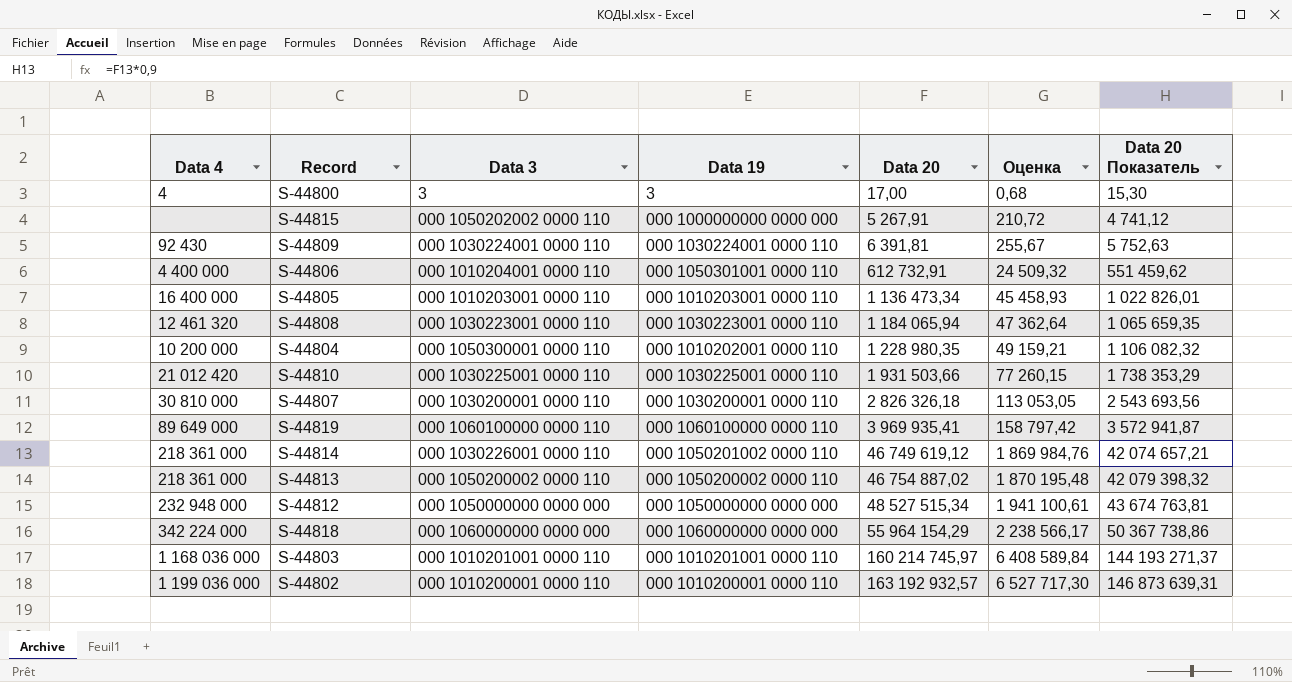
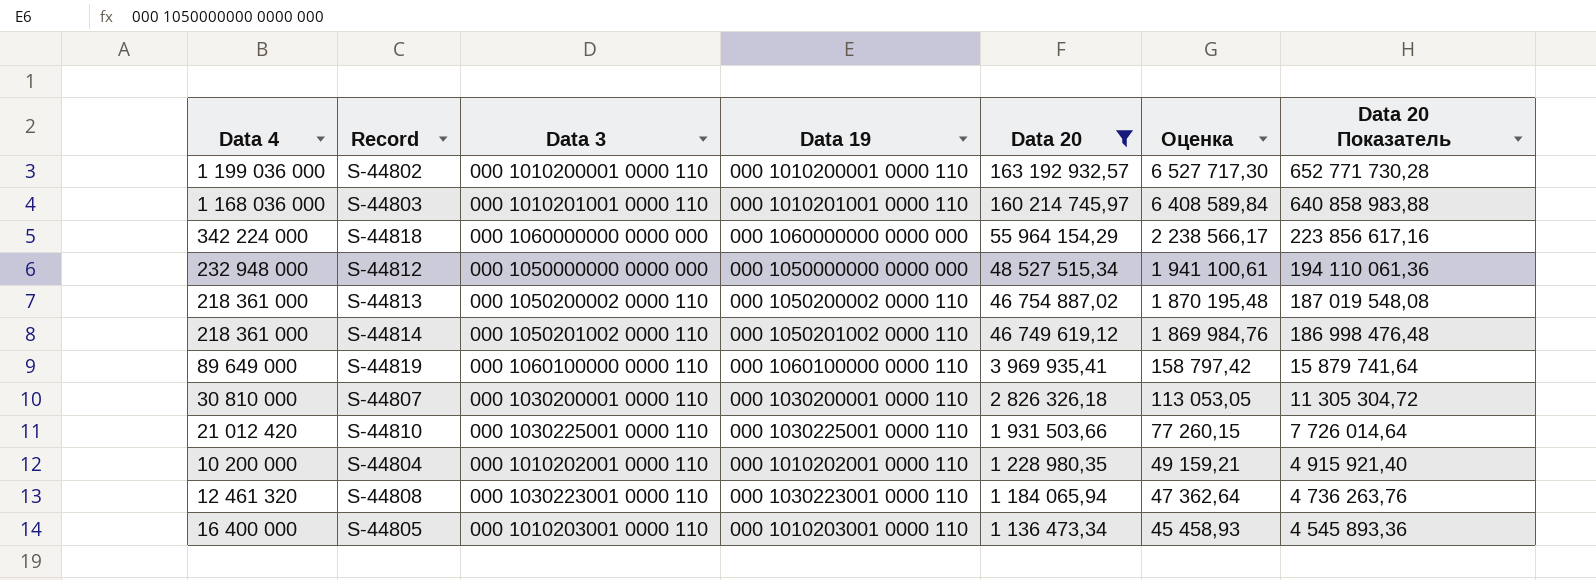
filter: none -> Data 20 >= 1 136 473,34
row order: Data 20 ascending -> Data 20 descending
column Data 20 Показатель | formula: [Data 20] * 0,9 -> [Data 20] * 4
S-44814 | Data 3: 000 1030226001 0000 110 -> 000 1050201002 0000 110
S-44804 | Data 3: 000 1050300001 0000 110 -> 000 1010202001 0000 110

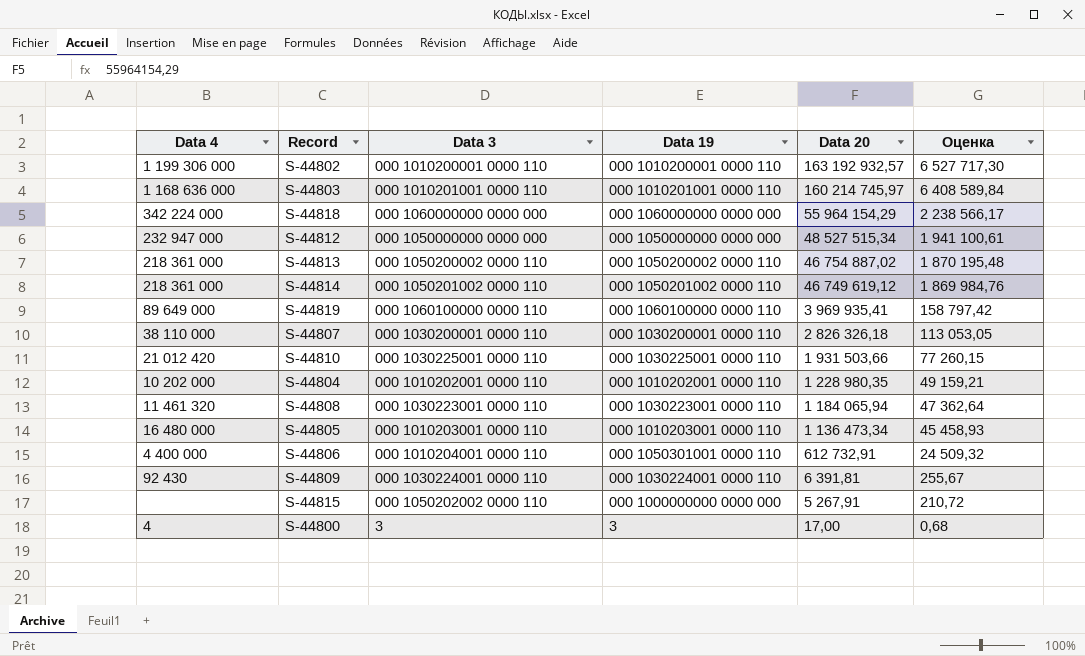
filter: Data 20 >= 1 136 473,34 -> none
column Data 20 Показатель | formula: [Data 20] * 4 -> none
S-44802 | Data 4: 1 199 036 000 -> 1 199 306 000
S-44803 | Data 4: 1 168 036 000 -> 1 168 636 000
S-44812 | Data 4: 232 948 000 -> 232 947 000
S-44807 | Data 4: 30 810 000 -> 38 110 000
S-44804 | Data 4: 10 200 000 -> 10 202 000
S-44808 | Data 4: 12 461 320 -> 11 461 320
S-44805 | Data 4: 16 400 000 -> 16 480 000

